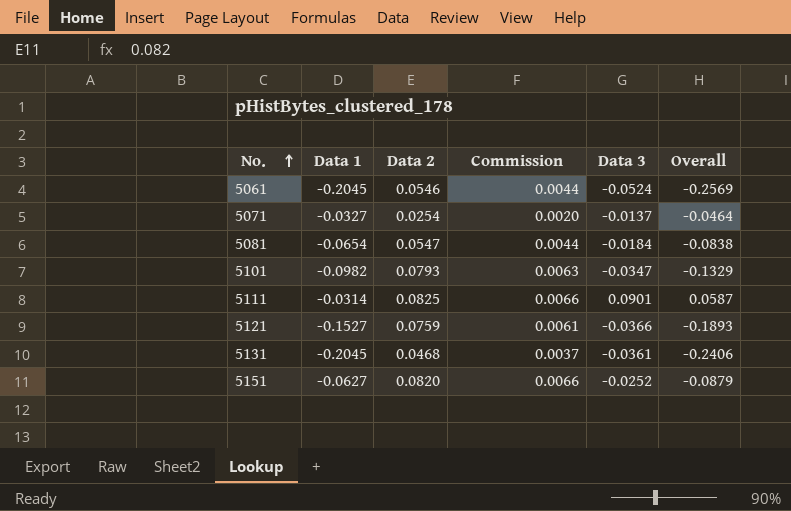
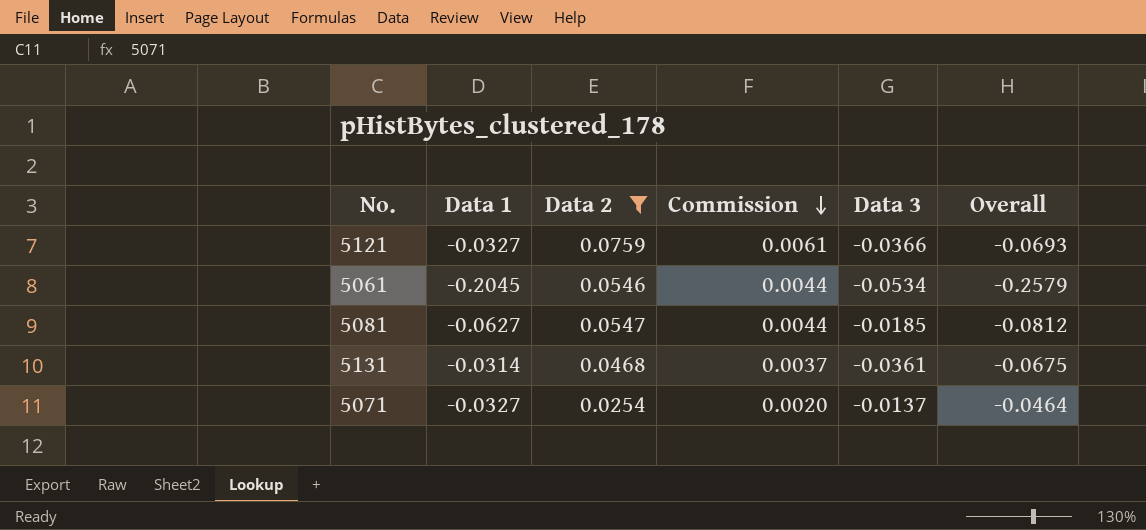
filter: none -> Data 2 <= 0.0759
row order: No. ascending -> Commission descending
5121 | Data 1: -0.1527 -> -0.0327
5121 | Overall: -0.1893 -> -0.0693
5061 | Data 3: -0.0524 -> -0.0534
5061 | Overall: -0.2569 -> -0.2579
5081 | Data 1: -0.0654 -> -0.0627
5081 | Data 3: -0.0184 -> -0.0185
5081 | Overall: -0.0838 -> -0.0812
5131 | Data 1: -0.2045 -> -0.0314
5131 | Overall: -0.2406 -> -0.0675

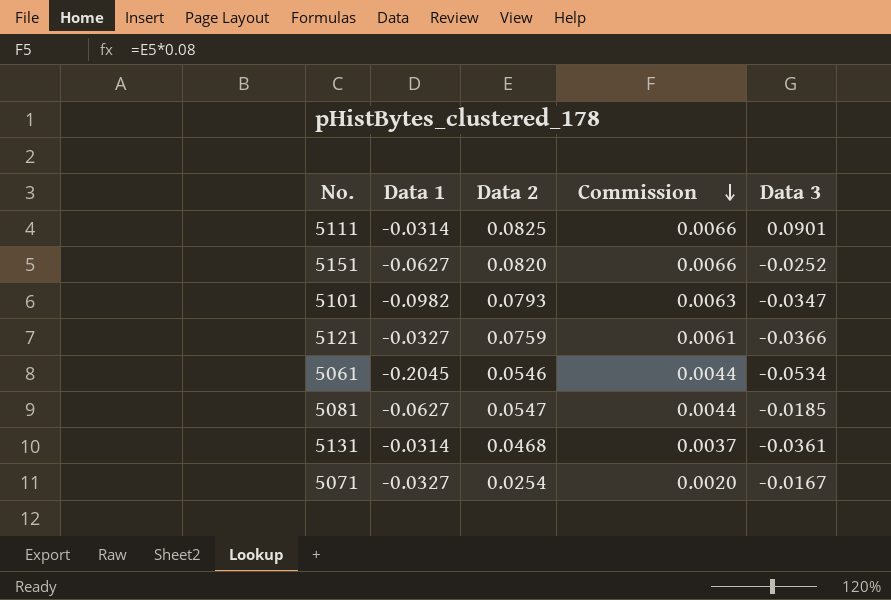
filter: Data 2 <= 0.0759 -> none
column Overall | formula: [Data 1] + [Data 3] -> none
5071 | Data 3: -0.0137 -> -0.0167

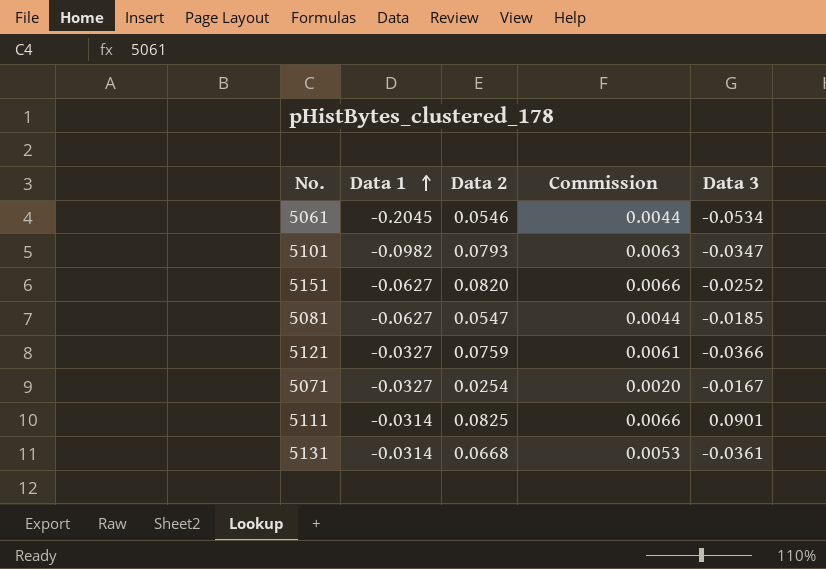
row order: Commission descending -> Data 1 ascending
5131 | Data 2: 0.0468 -> 0.0668
5131 | Commission: 0.0037 -> 0.0053

